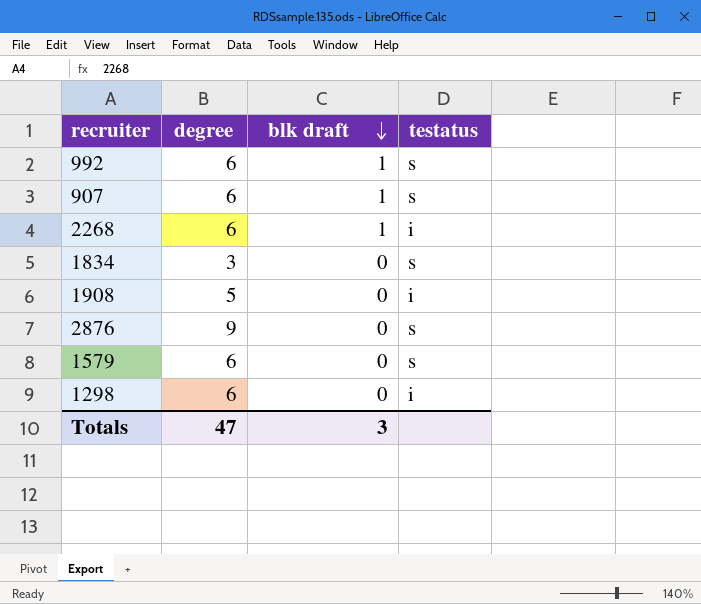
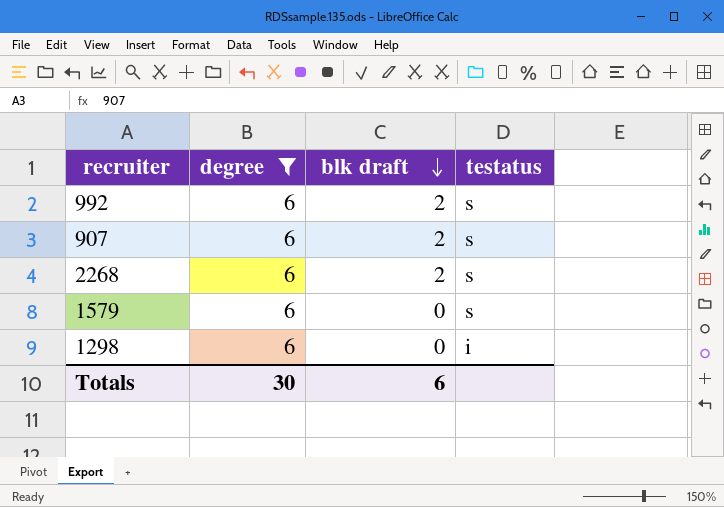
filter: none -> degree = 6
992 | blk draft: 1 -> 2
907 | blk draft: 1 -> 2
2268 | blk draft: 1 -> 2
2268 | testatus: i -> s
Totals | degree: 47 -> 30
Totals | blk draft: 3 -> 6

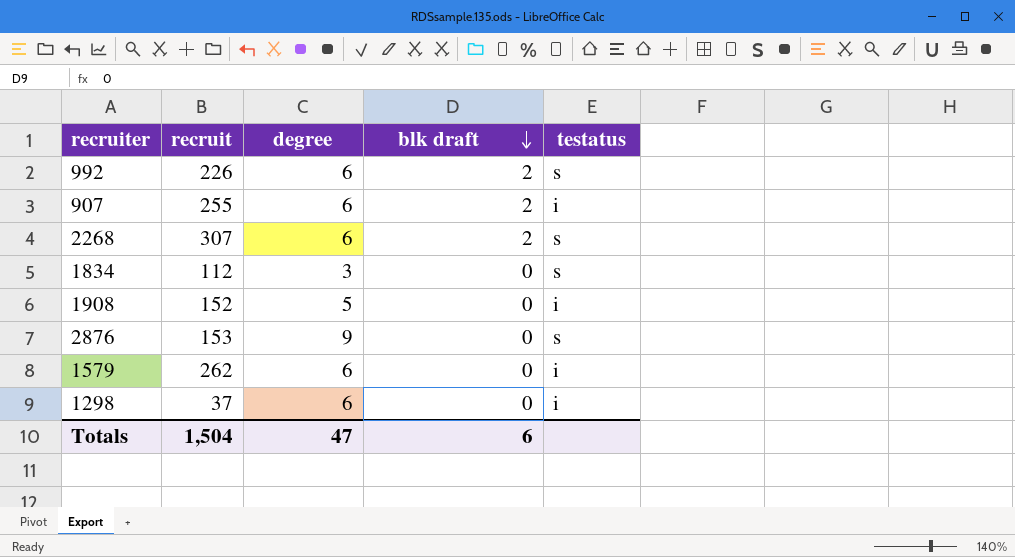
filter: degree = 6 -> none
column recruit | position: none -> 2
907 | testatus: s -> i
1579 | testatus: s -> i
Totals | degree: 30 -> 47

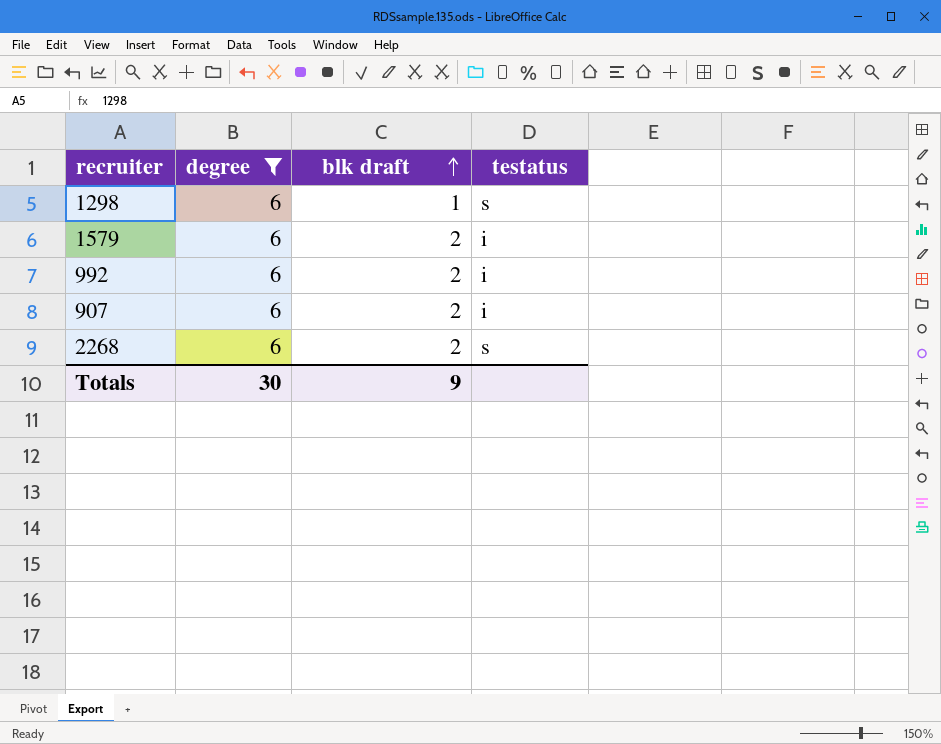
filter: none -> degree = 6
row order: blk draft descending -> blk draft ascending
column recruit | position: 2 -> none
1298 | blk draft: 0 -> 1
1298 | testatus: i -> s
1579 | blk draft: 0 -> 2
992 | testatus: s -> i
Totals | degree: 47 -> 30
Totals | blk draft: 6 -> 9

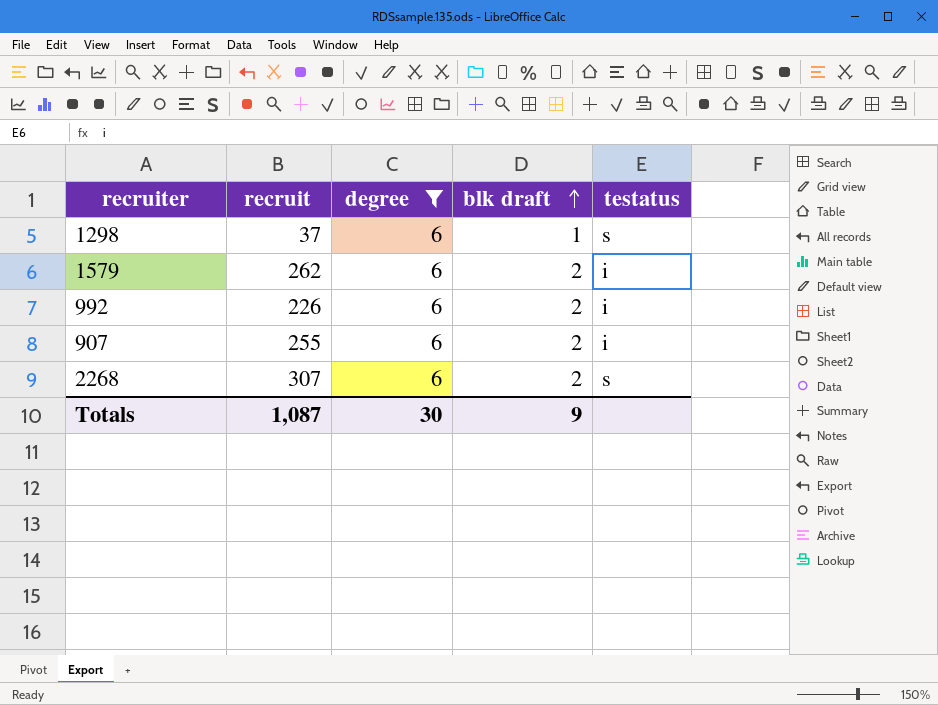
column recruit | position: none -> 2

